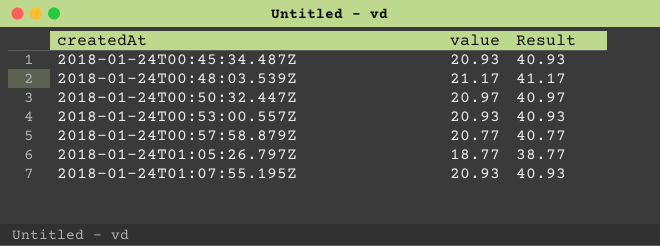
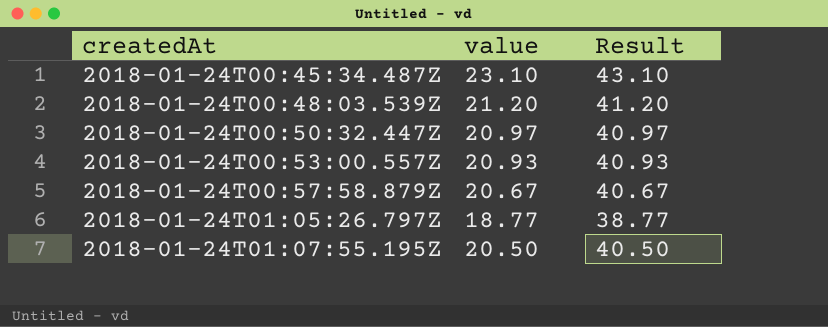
2018-01-24T00:45:34.487Z | value: 20.93 -> 23.10
2018-01-24T00:45:34.487Z | Result: 40.93 -> 43.10
2018-01-24T00:48:03.539Z | value: 21.17 -> 21.20
2018-01-24T00:48:03.539Z | Result: 41.17 -> 41.20
2018-01-24T00:57:58.879Z | value: 20.77 -> 20.67
2018-01-24T00:57:58.879Z | Result: 40.77 -> 40.67
2018-01-24T01:07:55.195Z | value: 20.93 -> 20.50
2018-01-24T01:07:55.195Z | Result: 40.93 -> 40.50

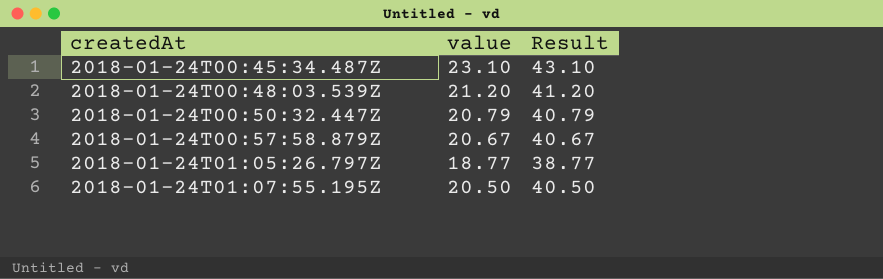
row 2018-01-24T00:53:00.557Z: 20.93 | 40.93 -> none
2018-01-24T00:50:32.447Z | value: 20.97 -> 20.79
2018-01-24T00:50:32.447Z | Result: 40.97 -> 40.79

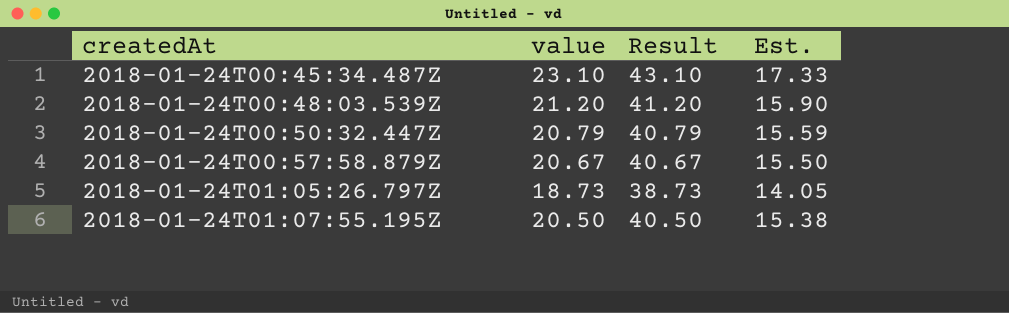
column Est. | formula: none -> [value] * 0.75
2018-01-24T01:05:26.797Z | value: 18.77 -> 18.73
2018-01-24T01:05:26.797Z | Result: 38.77 -> 38.73

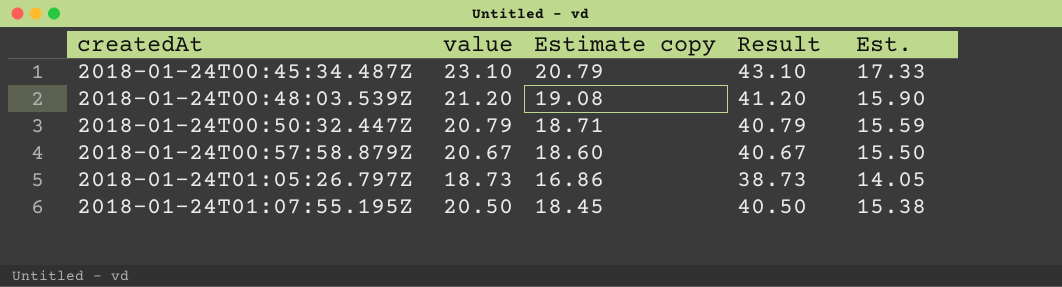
column Estimate copy | formula: none -> [value] * 0.9

